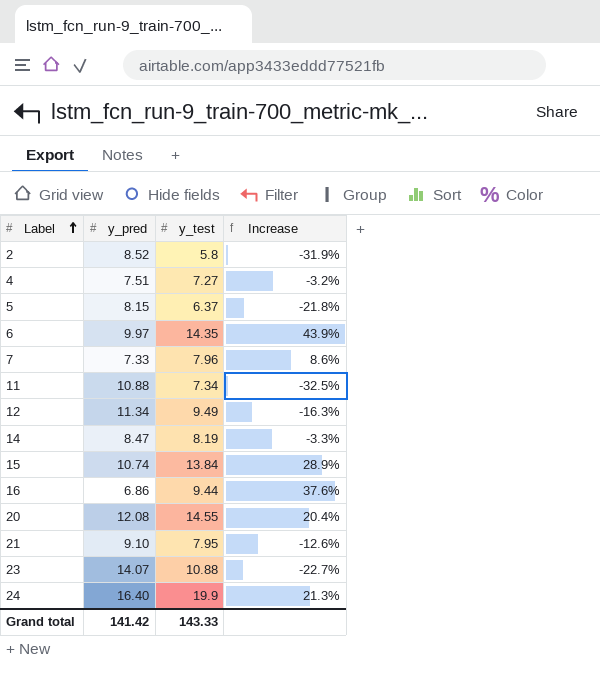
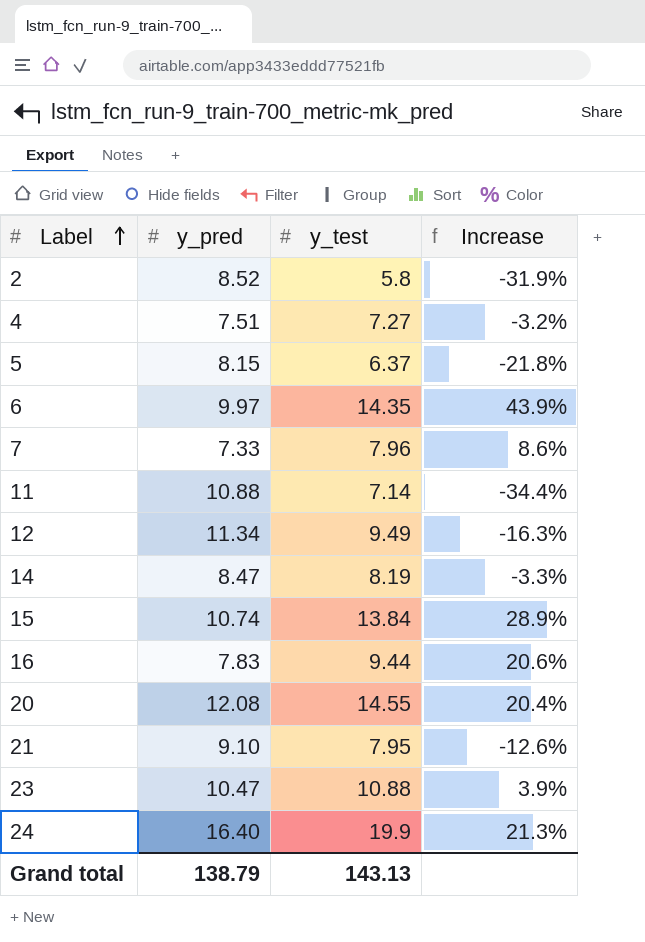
11 | y_test: 7.34 -> 7.14
11 | Increase: -32.5% -> -34.4%
16 | y_pred: 6.86 -> 7.83
16 | Increase: 37.6% -> 20.6%
23 | y_pred: 14.07 -> 10.47
23 | Increase: -22.7% -> 3.9%
Grand total | y_pred: 141.42 -> 138.79
Grand total | y_test: 143.33 -> 143.13

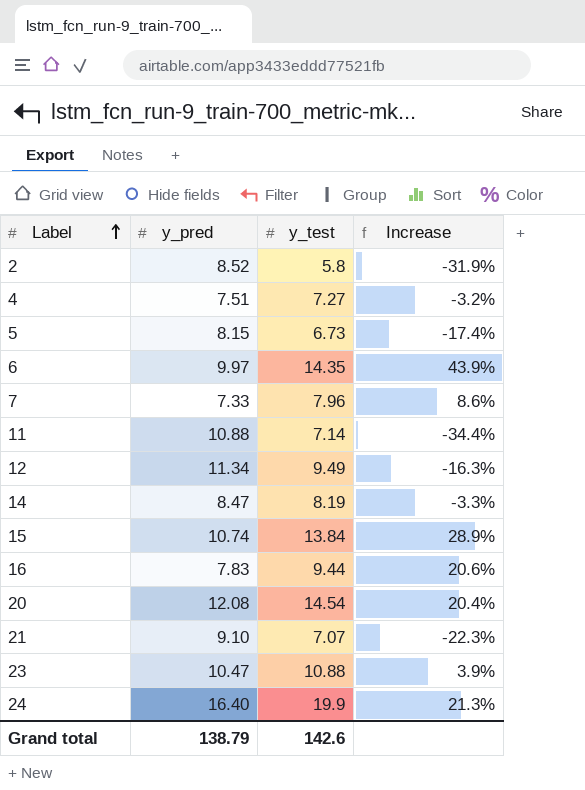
5 | y_test: 6.37 -> 6.73
5 | Increase: -21.8% -> -17.4%
20 | y_test: 14.55 -> 14.54
21 | y_test: 7.95 -> 7.07
21 | Increase: -12.6% -> -22.3%
Grand total | y_test: 143.13 -> 142.6

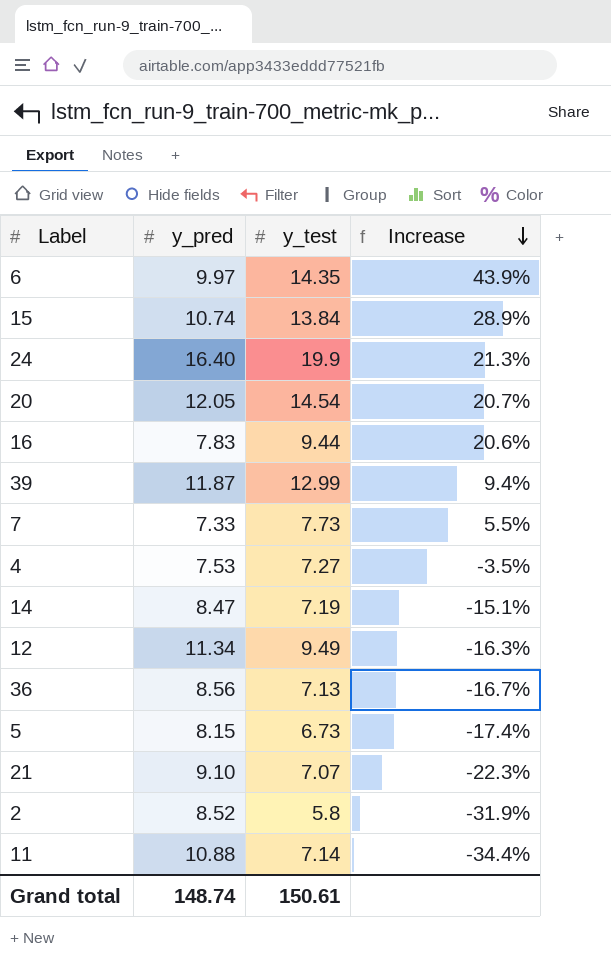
row order: Label ascending -> Increase descending
row 23: 10.47 | 10.88 | 3.9% -> none
20 | y_pred: 12.08 -> 12.05
20 | Increase: 20.4% -> 20.7%
row 39: none -> 11.87 | 12.99 | 9.4%
7 | y_test: 7.96 -> 7.73
7 | Increase: 8.6% -> 5.5%
4 | y_pred: 7.51 -> 7.53
4 | Increase: -3.2% -> -3.5%
14 | y_test: 8.19 -> 7.19
14 | Increase: -3.3% -> -15.1%
row 36: none -> 8.56 | 7.13 | -16.7%
Grand total | y_pred: 138.79 -> 148.74
Grand total | y_test: 142.6 -> 150.61

